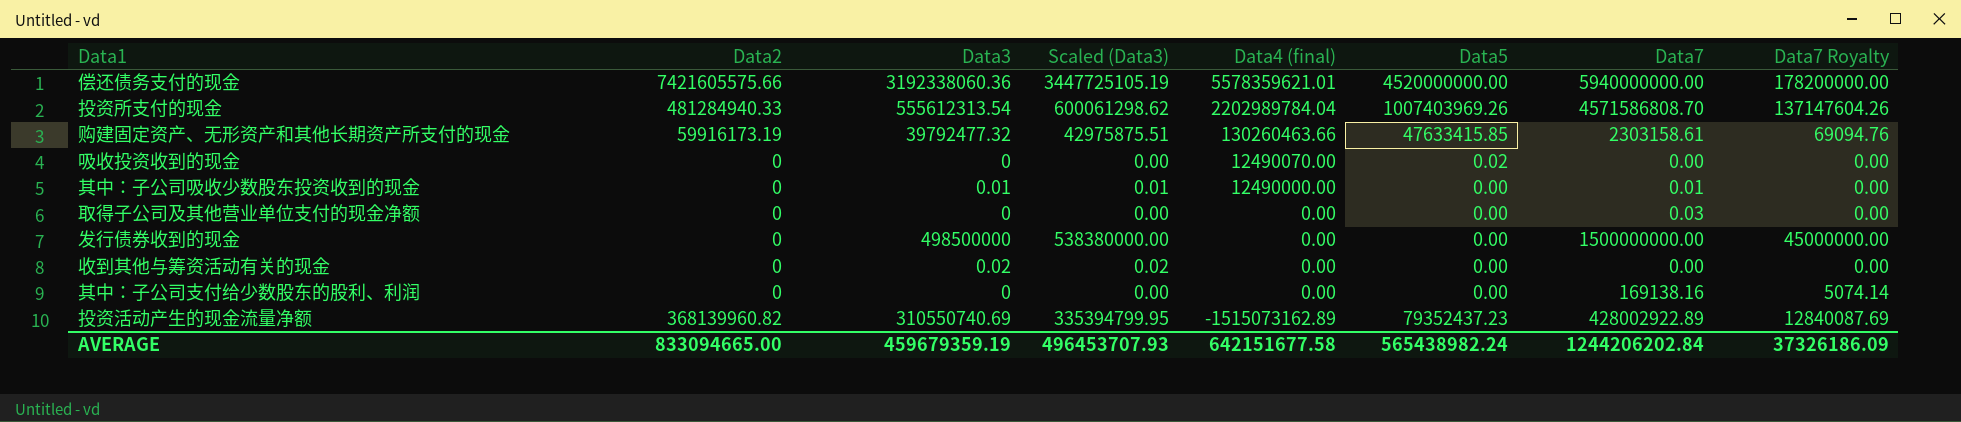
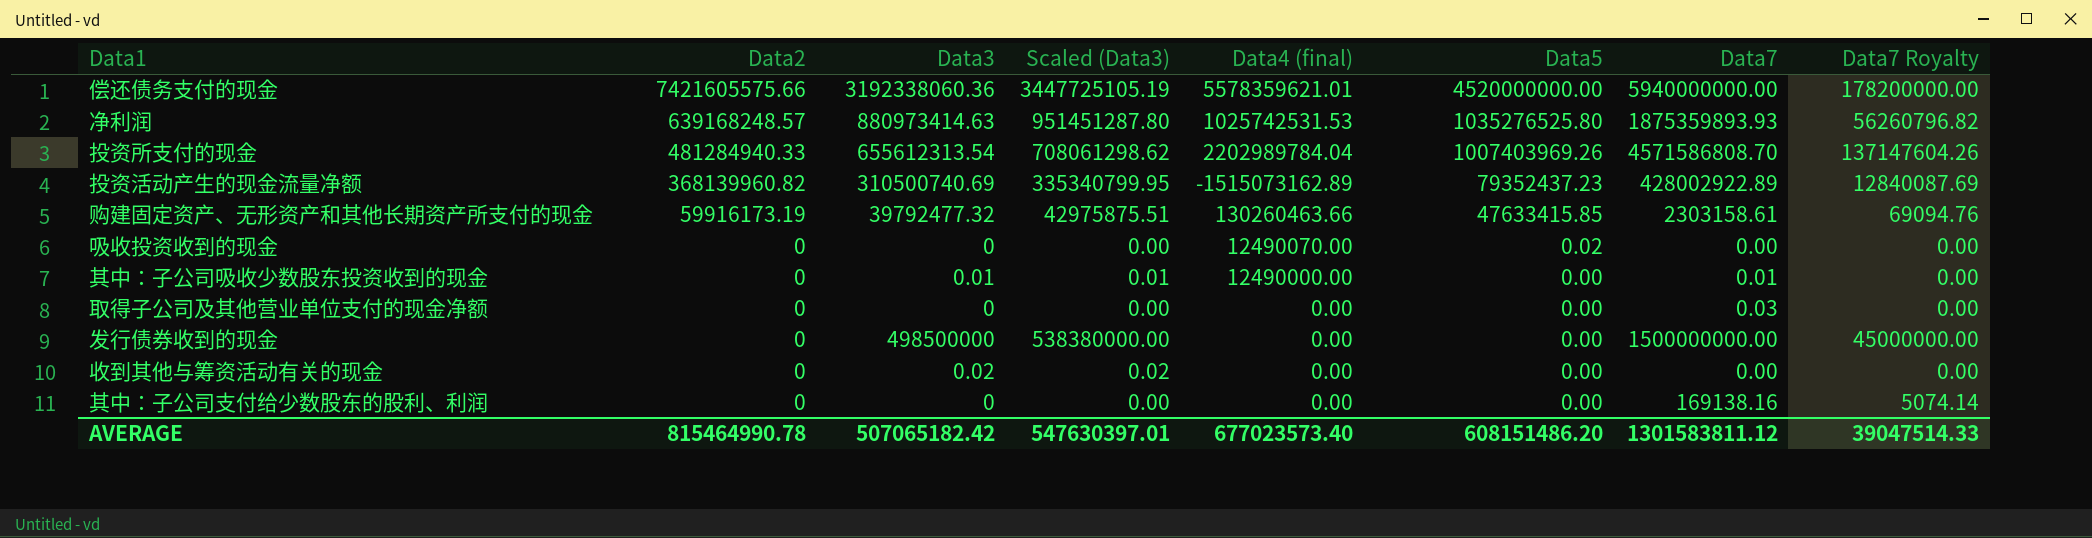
row order: Data4 (final) descending -> Data2 descending
row 净利润: none -> 639168248.57 | 880973414.63 | 951451287.80 | 1025742531.53 | 1035276525.80 | 1875359893.93 | 56260796.82
投资所支付的现金 | Data3: 555612313.54 -> 655612313.54
投资所支付的现金 | Scaled (Data3): 600061298.62 -> 708061298.62
投资活动产生的现金流量净额 | Data3: 310550740.69 -> 310500740.69
投资活动产生的现金流量净额 | Scaled (Data3): 335394799.95 -> 335340799.95
AVERAGE | Data2: 833094665.00 -> 815464990.78
AVERAGE | Data3: 459679359.19 -> 507065182.42
AVERAGE | Scaled (Data3): 496453707.93 -> 547630397.01
AVERAGE | Data4 (final): 642151677.58 -> 677023573.40
AVERAGE | Data5: 565438982.24 -> 608151486.20
AVERAGE | Data7: 1244206202.84 -> 1301583811.12
AVERAGE | Data7 Royalty: 37326186.09 -> 39047514.33

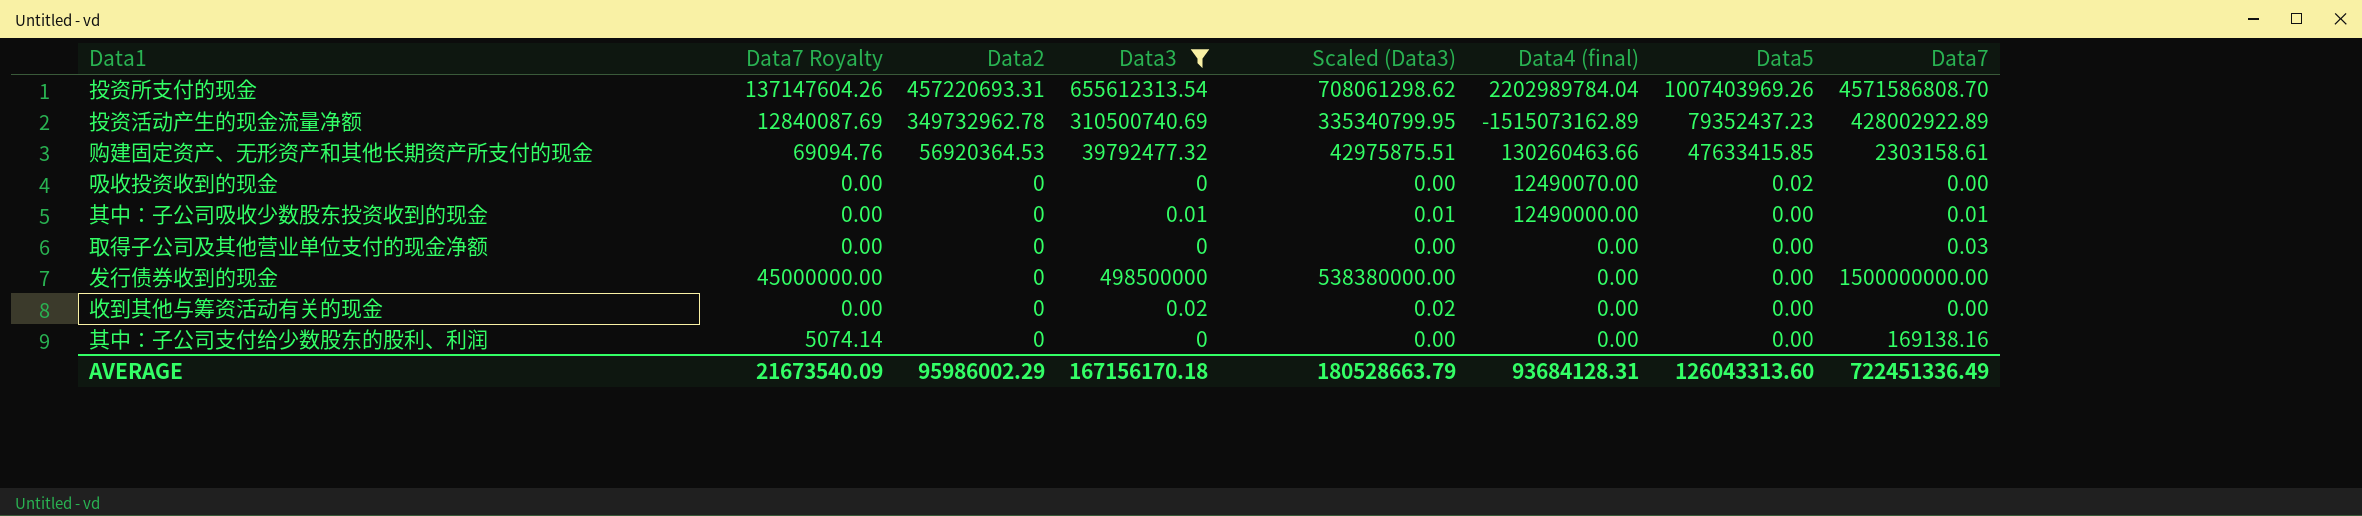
filter: none -> Data3 <= 655612313.54
column Data7 Royalty | position: 8 -> 2
投资所支付的现金 | Data2: 481284940.33 -> 457220693.31
投资活动产生的现金流量净额 | Data2: 368139960.82 -> 349732962.78
购建固定资产、无形资产和其他长期资产所支付的现金 | Data2: 59916173.19 -> 56920364.53
AVERAGE | Data7 Royalty: 39047514.33 -> 21673540.09
AVERAGE | Data2: 815464990.78 -> 95986002.29
AVERAGE | Data3: 507065182.42 -> 167156170.18
AVERAGE | Scaled (Data3): 547630397.01 -> 180528663.79
AVERAGE | Data4 (final): 677023573.40 -> 93684128.31
AVERAGE | Data5: 608151486.20 -> 126043313.60
AVERAGE | Data7: 1301583811.12 -> 722451336.49

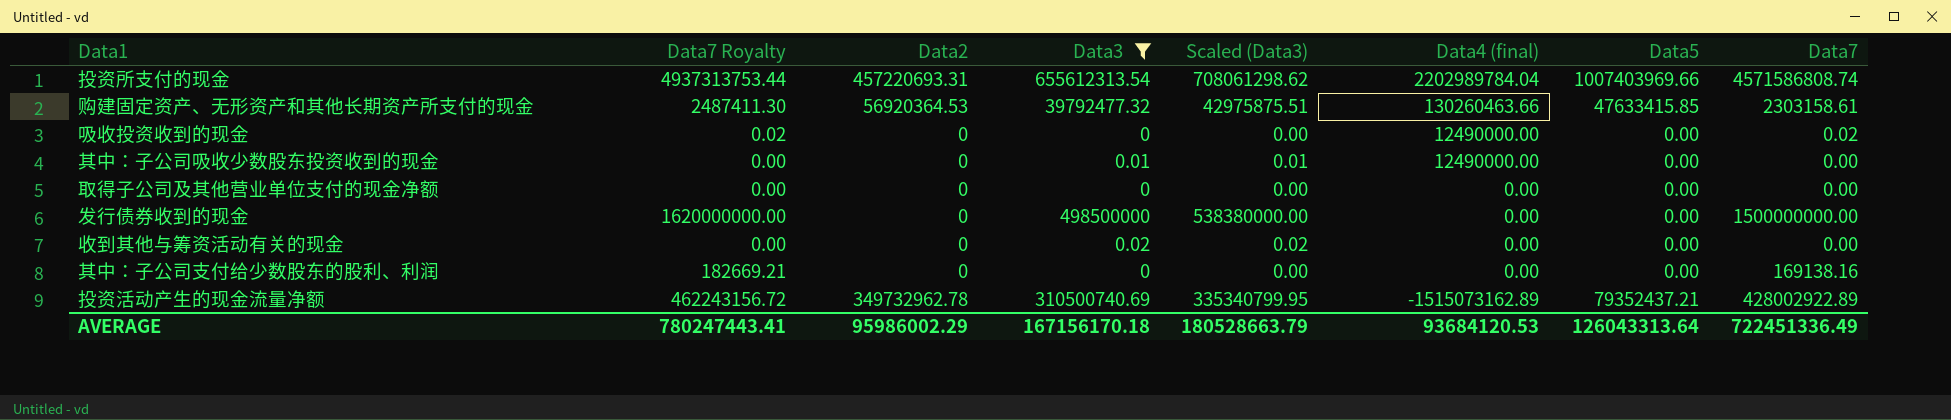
row order: Data2 descending -> Data4 (final) descending
column Data7 Royalty | formula: [Data7] * 0.03 -> [Data7] * 1.08
投资所支付的现金 | Data5: 1007403969.26 -> 1007403969.66
投资所支付的现金 | Data7: 4571586808.70 -> 4571586808.74
吸收投资收到的现金 | Data4 (final): 12490070.00 -> 12490000.00
吸收投资收到的现金 | Data5: 0.02 -> 0.00
吸收投资收到的现金 | Data7: 0.00 -> 0.02
其中：子公司吸收少数股东投资收到的现金 | Data7: 0.01 -> 0.00
取得子公司及其他营业单位支付的现金净额 | Data7: 0.03 -> 0.00
投资活动产生的现金流量净额 | Data5: 79352437.23 -> 79352437.21
AVERAGE | Data7 Royalty: 21673540.09 -> 780247443.41
AVERAGE | Data4 (final): 93684128.31 -> 93684120.53
AVERAGE | Data5: 126043313.60 -> 126043313.64

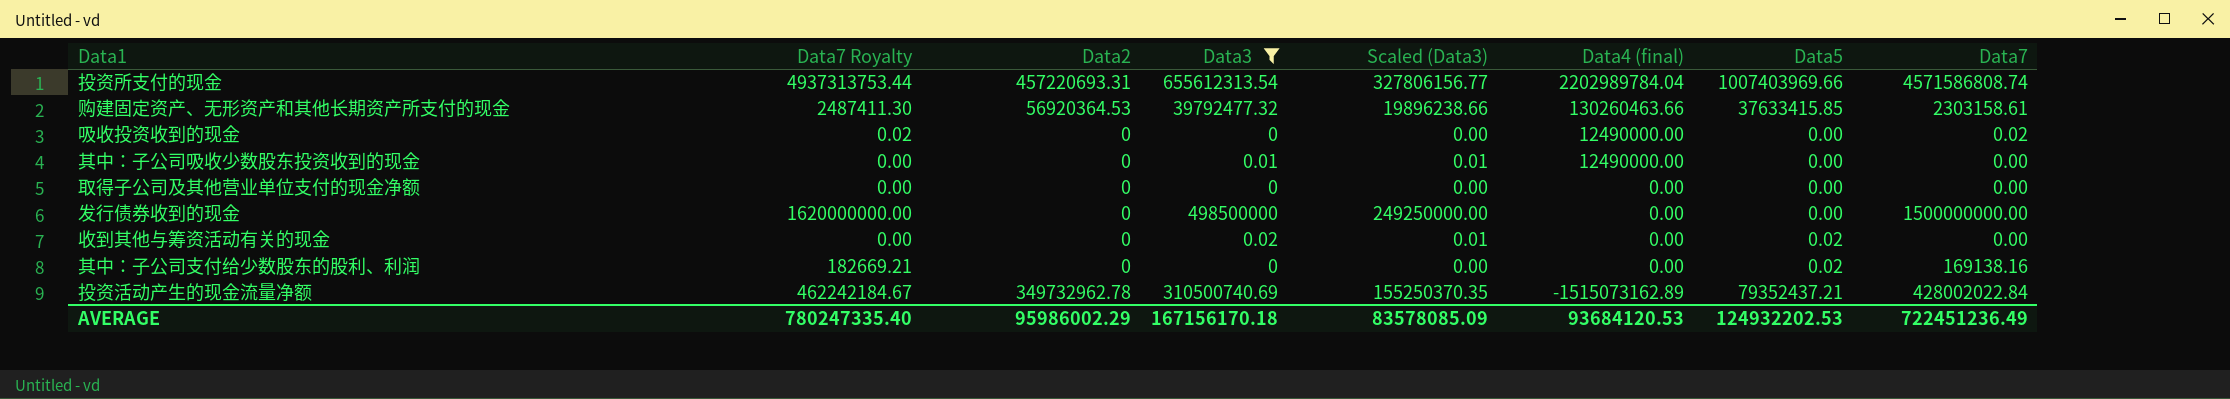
column Scaled (Data3) | formula: [Data3] * 1.08 -> [Data3] * 0.5
购建固定资产、无形资产和其他长期资产所支付的现金 | Data5: 47633415.85 -> 37633415.85
收到其他与筹资活动有关的现金 | Data5: 0.00 -> 0.02
其中：子公司支付给少数股东的股利、利润 | Data5: 0.00 -> 0.02
投资活动产生的现金流量净额 | Data7 Royalty: 462243156.72 -> 462242184.67
投资活动产生的现金流量净额 | Data7: 428002922.89 -> 428002022.84
AVERAGE | Data7 Royalty: 780247443.41 -> 780247335.40
AVERAGE | Scaled (Data3): 180528663.79 -> 83578085.09
AVERAGE | Data5: 126043313.64 -> 124932202.53
AVERAGE | Data7: 722451336.49 -> 722451236.49

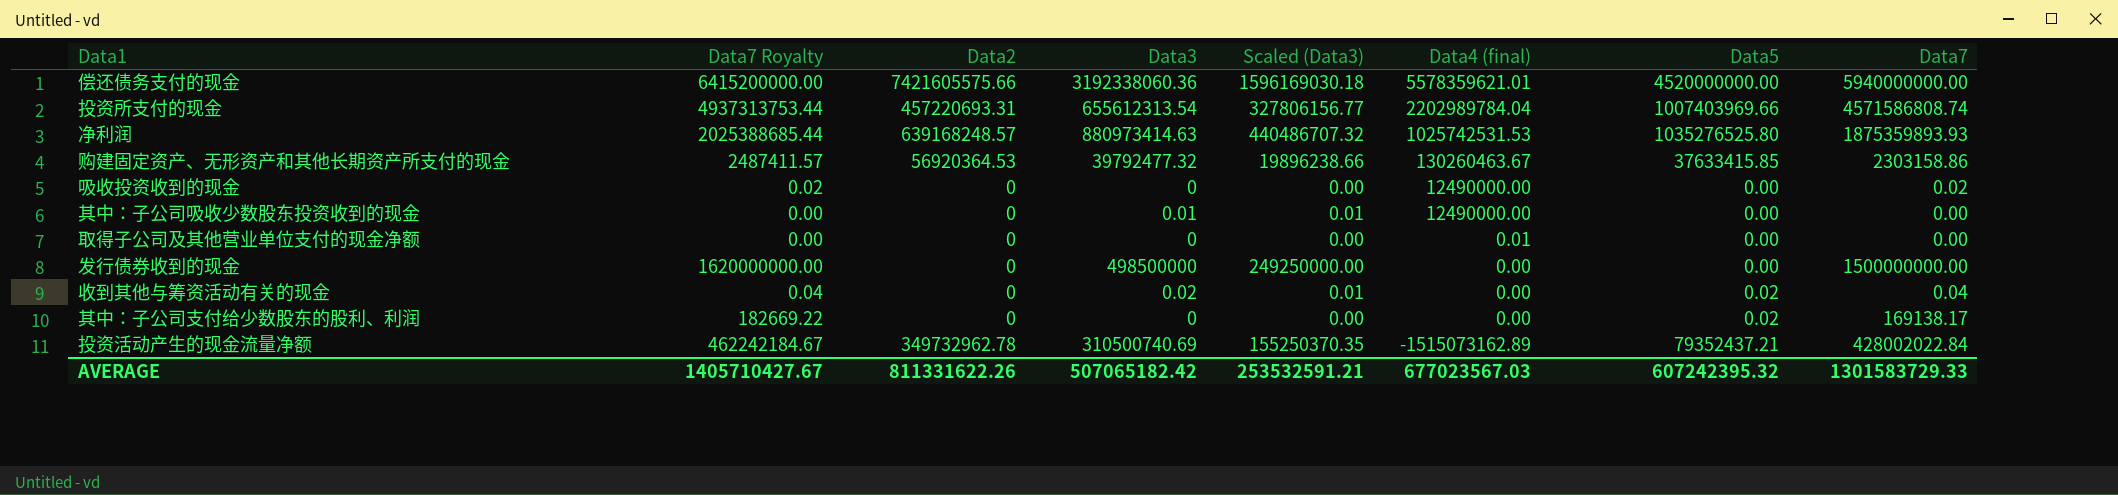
filter: Data3 <= 655612313.54 -> none
购建固定资产、无形资产和其他长期资产所支付的现金 | Data7 Royalty: 2487411.30 -> 2487411.57
购建固定资产、无形资产和其他长期资产所支付的现金 | Data4 (final): 130260463.66 -> 130260463.67
购建固定资产、无形资产和其他长期资产所支付的现金 | Data7: 2303158.61 -> 2303158.86
取得子公司及其他营业单位支付的现金净额 | Data4 (final): 0.00 -> 0.01
收到其他与筹资活动有关的现金 | Data7 Royalty: 0.00 -> 0.04
收到其他与筹资活动有关的现金 | Data7: 0.00 -> 0.04
其中：子公司支付给少数股东的股利、利润 | Data7 Royalty: 182669.21 -> 182669.22
其中：子公司支付给少数股东的股利、利润 | Data7: 169138.16 -> 169138.17
AVERAGE | Data7 Royalty: 780247335.40 -> 1405710427.67
AVERAGE | Data2: 95986002.29 -> 811331622.26
AVERAGE | Data3: 167156170.18 -> 507065182.42
AVERAGE | Scaled (Data3): 83578085.09 -> 253532591.21
AVERAGE | Data4 (final): 93684120.53 -> 677023567.03
AVERAGE | Data5: 124932202.53 -> 607242395.32
AVERAGE | Data7: 722451236.49 -> 1301583729.33

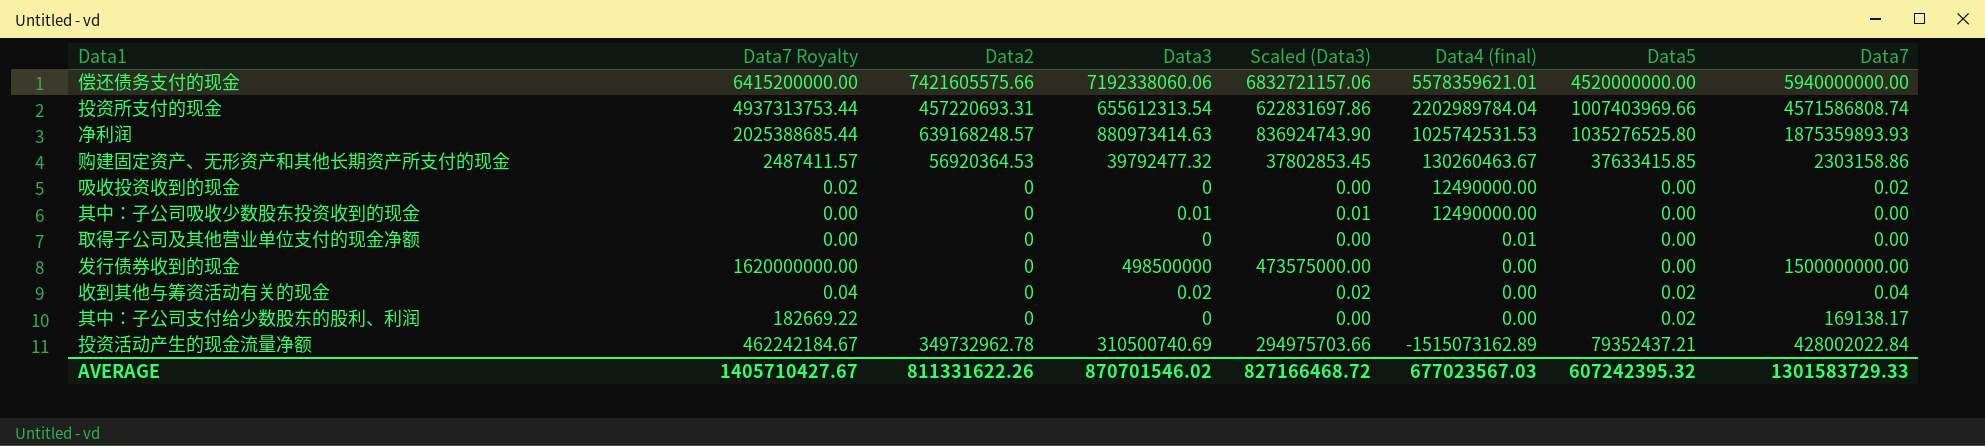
column Scaled (Data3) | formula: [Data3] * 0.5 -> [Data3] * 0.95
偿还债务支付的现金 | Data3: 3192338060.36 -> 7192338060.06
AVERAGE | Data3: 507065182.42 -> 870701546.02
AVERAGE | Scaled (Data3): 253532591.21 -> 827166468.72

